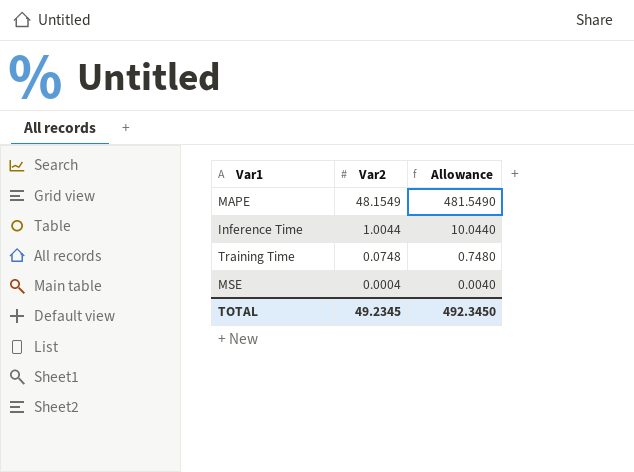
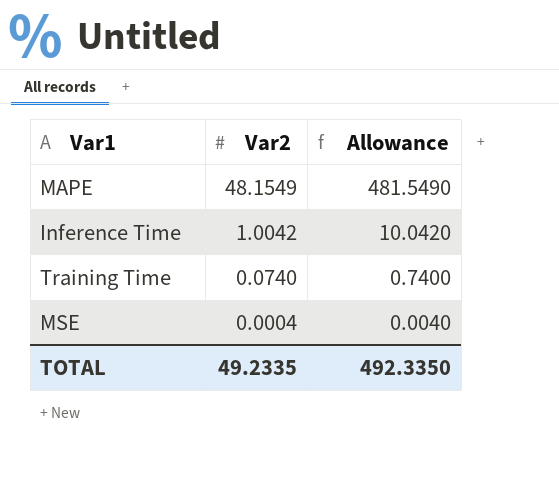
Inference Time | Var2: 1.0044 -> 1.0042
Inference Time | Allowance: 10.0440 -> 10.0420
Training Time | Var2: 0.0748 -> 0.0740
Training Time | Allowance: 0.7480 -> 0.7400
TOTAL | Var2: 49.2345 -> 49.2335
TOTAL | Allowance: 492.3450 -> 492.3350

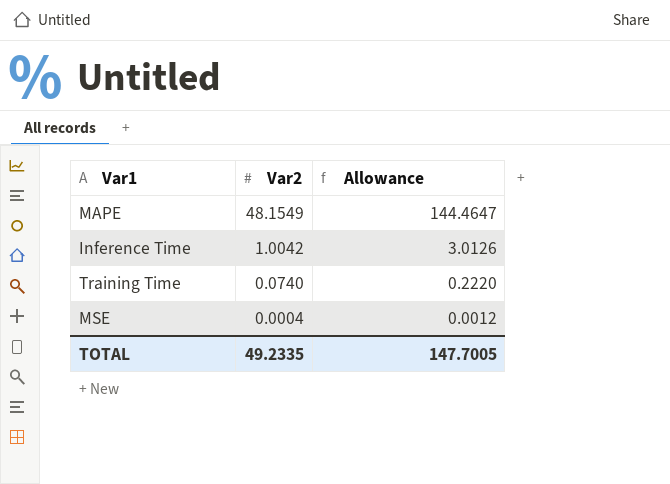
column Allowance | formula: [Var2] * 10 -> [Var2] * 3
TOTAL | Allowance: 492.3350 -> 147.7005

